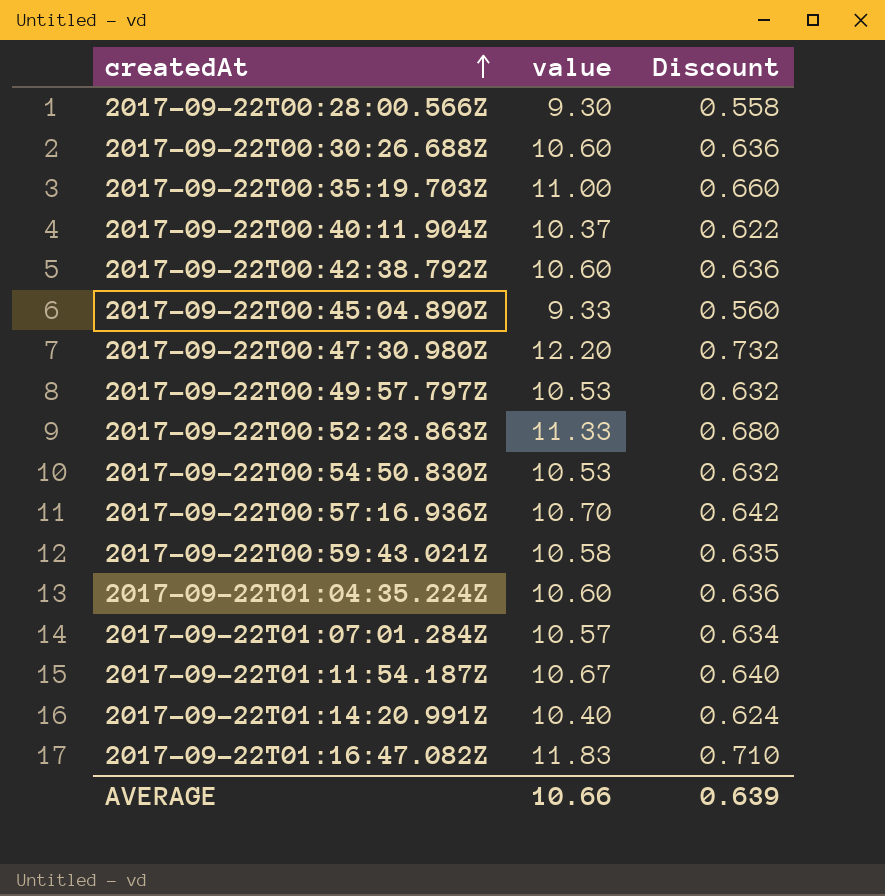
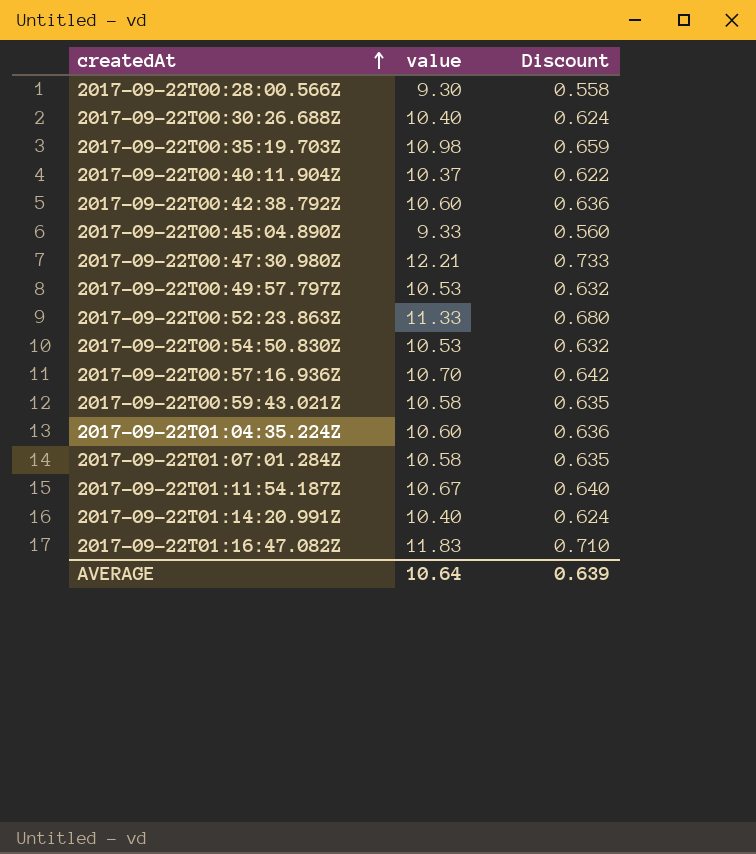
2017-09-22T00:30:26.688Z | value: 10.60 -> 10.40
2017-09-22T00:30:26.688Z | Discount: 0.636 -> 0.624
2017-09-22T00:35:19.703Z | value: 11.00 -> 10.98
2017-09-22T00:35:19.703Z | Discount: 0.660 -> 0.659
2017-09-22T00:47:30.980Z | value: 12.20 -> 12.21
2017-09-22T00:47:30.980Z | Discount: 0.732 -> 0.733
2017-09-22T01:07:01.284Z | value: 10.57 -> 10.58
2017-09-22T01:07:01.284Z | Discount: 0.634 -> 0.635
AVERAGE | value: 10.66 -> 10.64

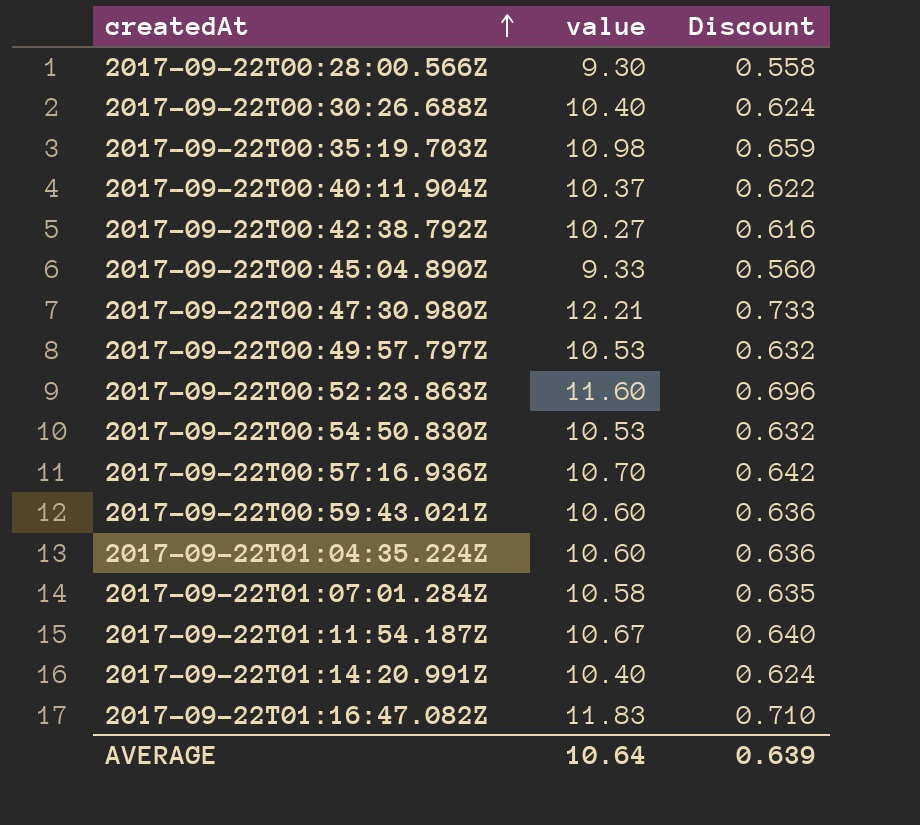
2017-09-22T00:42:38.792Z | value: 10.60 -> 10.27
2017-09-22T00:42:38.792Z | Discount: 0.636 -> 0.616
2017-09-22T00:52:23.863Z | value: 11.33 -> 11.60
2017-09-22T00:52:23.863Z | Discount: 0.680 -> 0.696
2017-09-22T00:59:43.021Z | value: 10.58 -> 10.60
2017-09-22T00:59:43.021Z | Discount: 0.635 -> 0.636

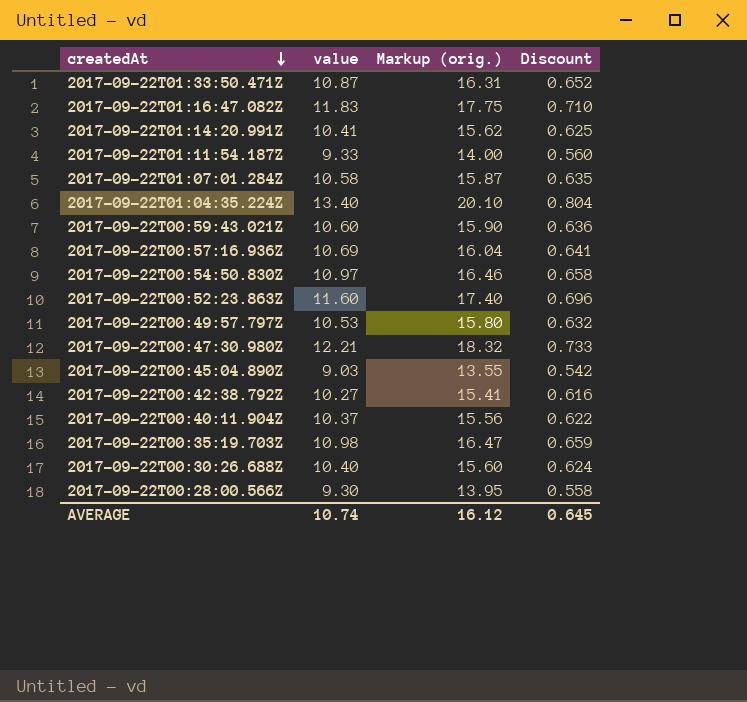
row order: createdAt ascending -> createdAt descending
column Markup (orig.) | formula: none -> [value] * 1.5
row 2017-09-22T01:33:50.471Z: none -> 10.87 | 16.31 | 0.652
2017-09-22T01:14:20.991Z | value: 10.40 -> 10.41
2017-09-22T01:14:20.991Z | Discount: 0.624 -> 0.625
2017-09-22T01:11:54.187Z | value: 10.67 -> 9.33
2017-09-22T01:11:54.187Z | Discount: 0.640 -> 0.560
2017-09-22T01:04:35.224Z | value: 10.60 -> 13.40
2017-09-22T01:04:35.224Z | Discount: 0.636 -> 0.804
2017-09-22T00:57:16.936Z | value: 10.70 -> 10.69
2017-09-22T00:57:16.936Z | Discount: 0.642 -> 0.641
2017-09-22T00:54:50.830Z | value: 10.53 -> 10.97
2017-09-22T00:54:50.830Z | Discount: 0.632 -> 0.658
2017-09-22T00:45:04.890Z | value: 9.33 -> 9.03
2017-09-22T00:45:04.890Z | Discount: 0.560 -> 0.542
AVERAGE | value: 10.64 -> 10.74
AVERAGE | Discount: 0.639 -> 0.645

